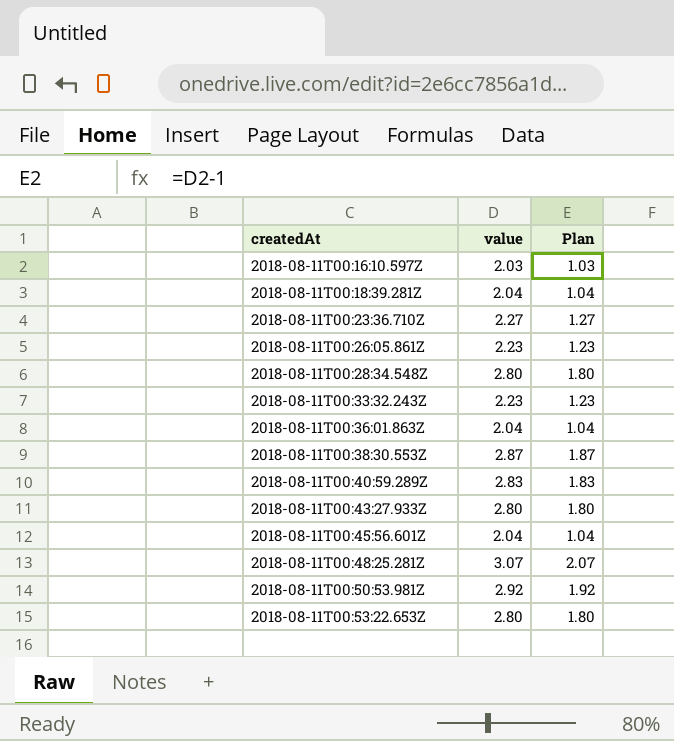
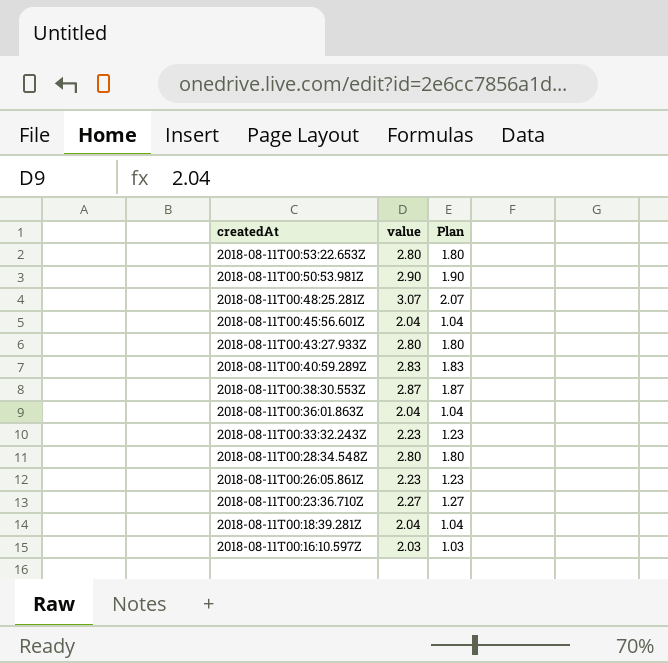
row order: createdAt ascending -> createdAt descending
2018-08-11T00:50:53.981Z | value: 2.92 -> 2.90
2018-08-11T00:50:53.981Z | Plan: 1.92 -> 1.90

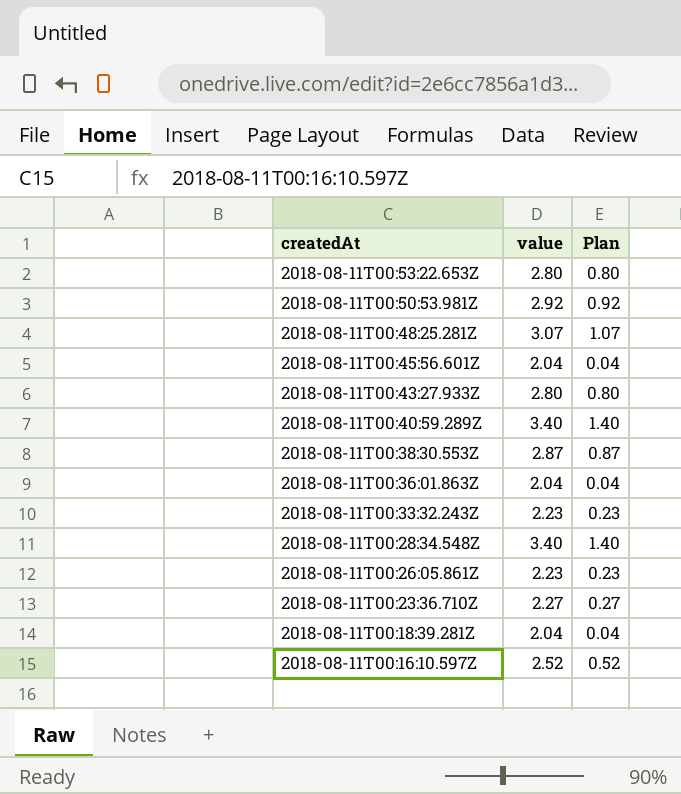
column Plan | formula: [value] - 1 -> [value] - 2
2018-08-11T00:50:53.981Z | value: 2.90 -> 2.92
2018-08-11T00:40:59.289Z | value: 2.83 -> 3.40
2018-08-11T00:28:34.548Z | value: 2.80 -> 3.40
2018-08-11T00:16:10.597Z | value: 2.03 -> 2.52

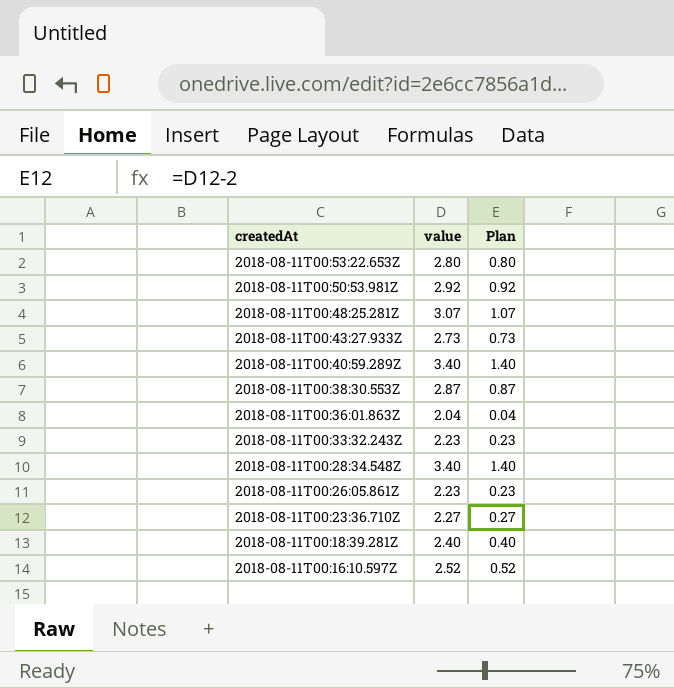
row 2018-08-11T00:45:56.601Z: 2.04 | 0.04 -> none
2018-08-11T00:43:27.933Z | value: 2.80 -> 2.73
2018-08-11T00:43:27.933Z | Plan: 0.80 -> 0.73
2018-08-11T00:18:39.281Z | value: 2.04 -> 2.40
2018-08-11T00:18:39.281Z | Plan: 0.04 -> 0.40

